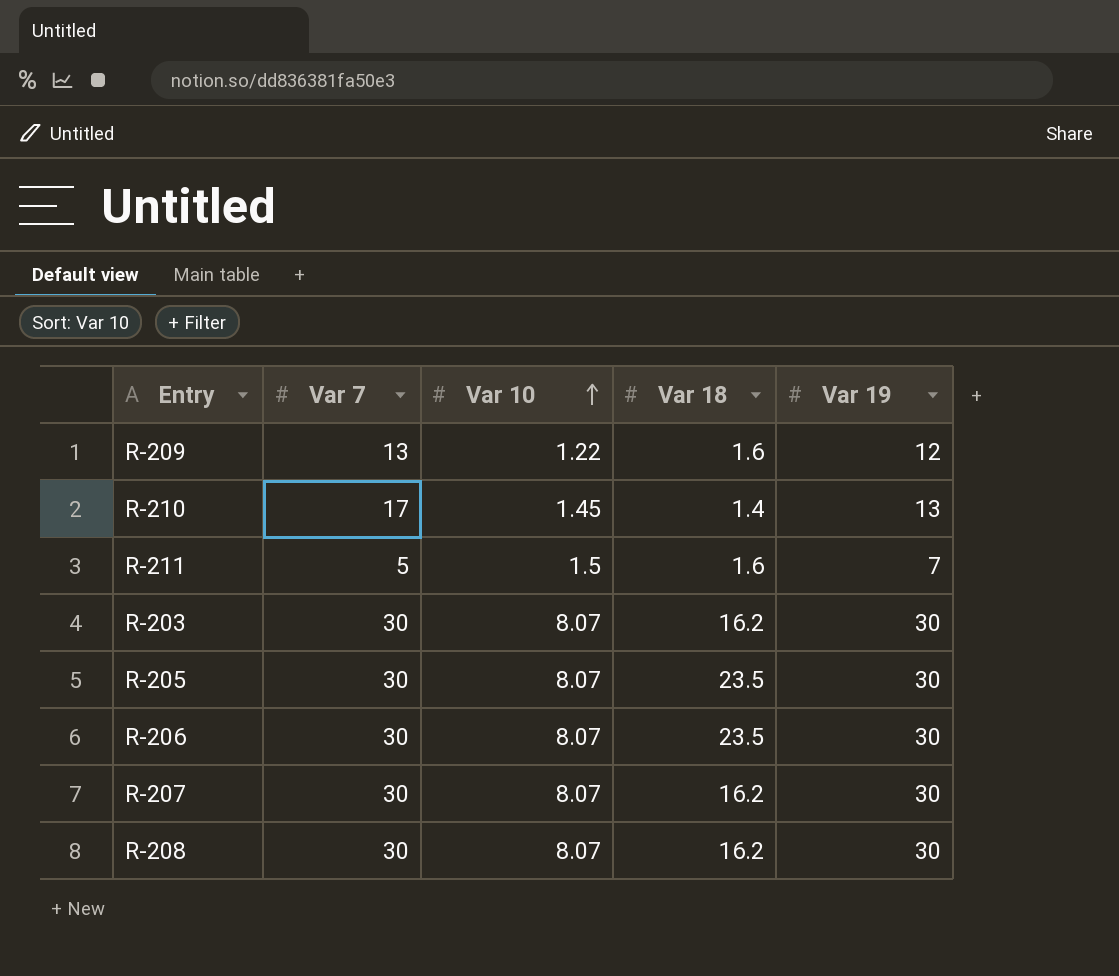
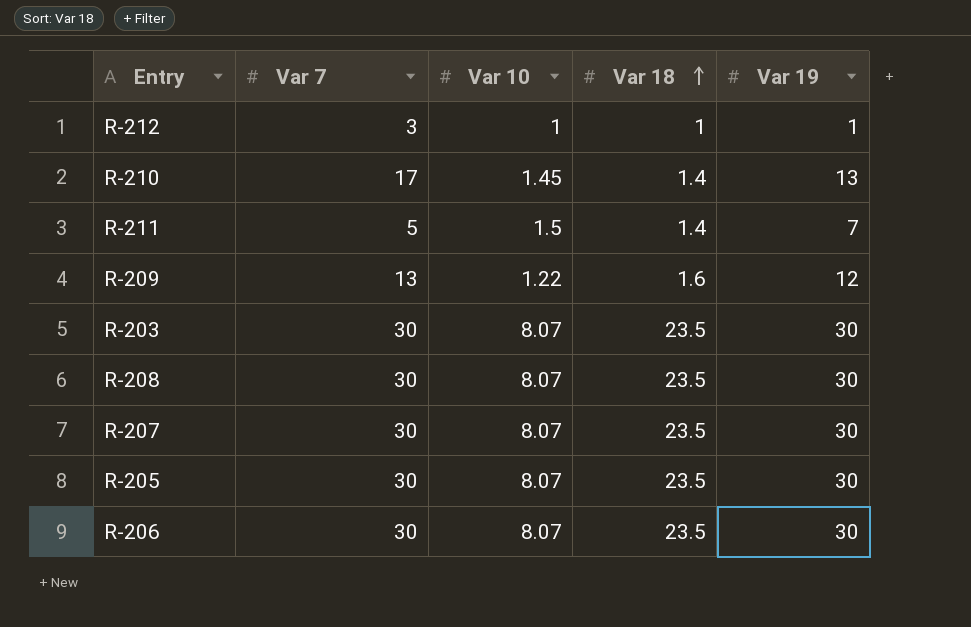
row order: Var 10 ascending -> Var 18 ascending
row R-212: none -> 3 | 1 | 1 | 1
R-211 | Var 18: 1.6 -> 1.4
R-203 | Var 18: 16.2 -> 23.5
R-208 | Var 18: 16.2 -> 23.5
R-207 | Var 18: 16.2 -> 23.5

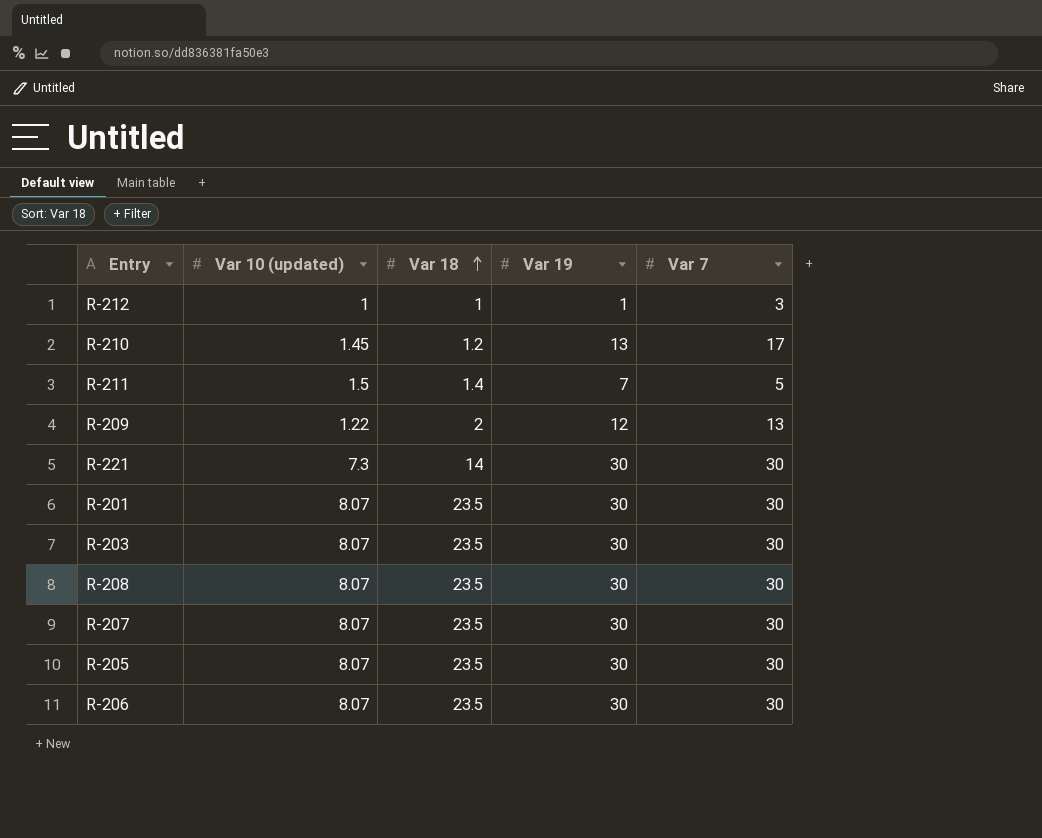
column name: Var 10 -> Var 10 (updated)
column Var 7 | position: 2 -> 5
R-210 | Var 18: 1.4 -> 1.2
R-209 | Var 18: 1.6 -> 2
row R-221: none -> 7.3 | 14 | 30 | 30
row R-201: none -> 8.07 | 23.5 | 30 | 30

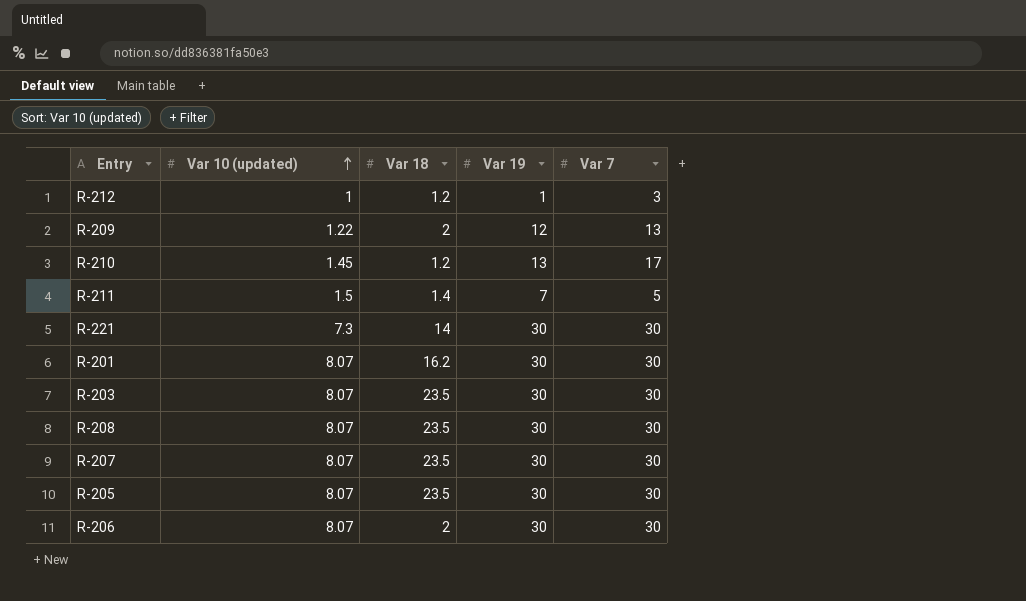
row order: Var 18 ascending -> Var 10 (updated) ascending
R-212 | Var 18: 1 -> 1.2
R-201 | Var 18: 23.5 -> 16.2
R-206 | Var 18: 23.5 -> 2

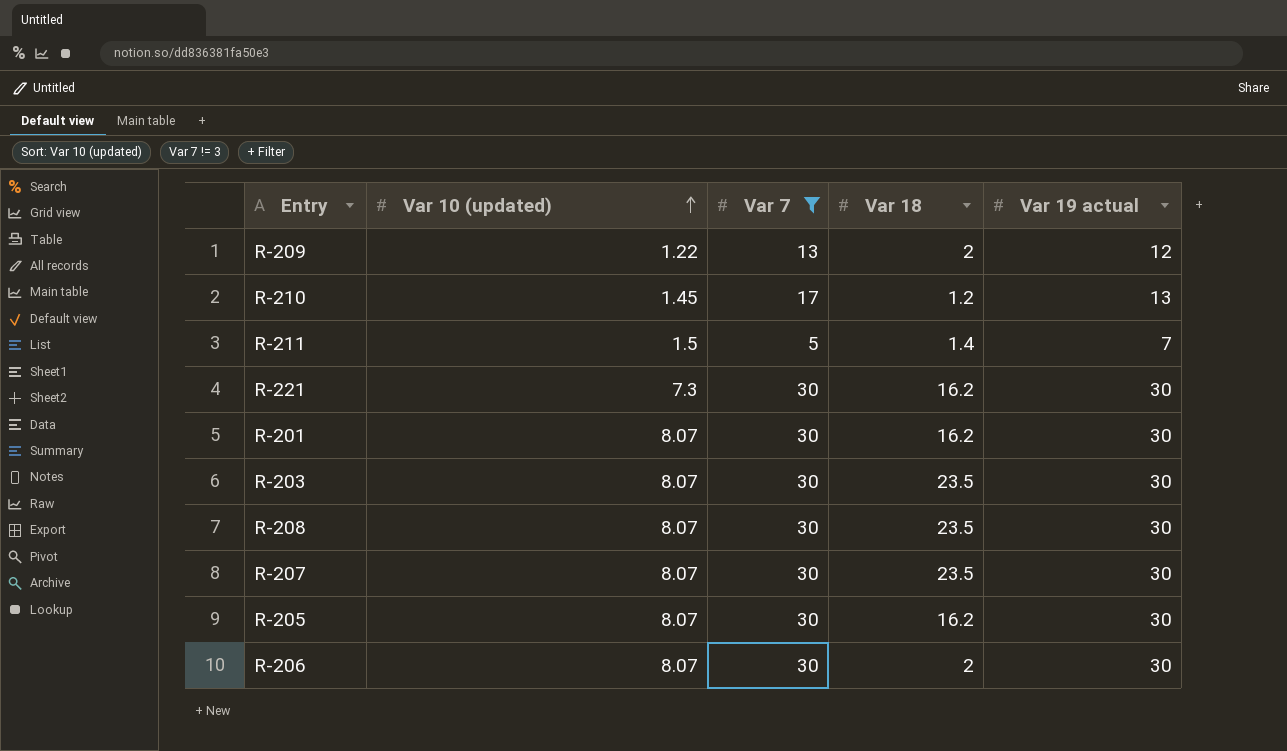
filter: none -> Var 7 != 3
column Var 7 | position: 5 -> 3
column name: Var 19 -> Var 19 actual
R-221 | Var 18: 14 -> 16.2
R-205 | Var 18: 23.5 -> 16.2

